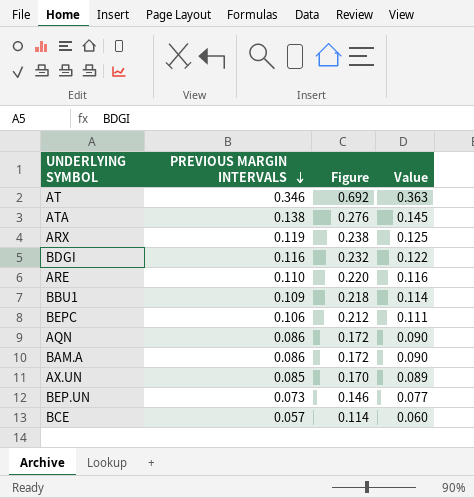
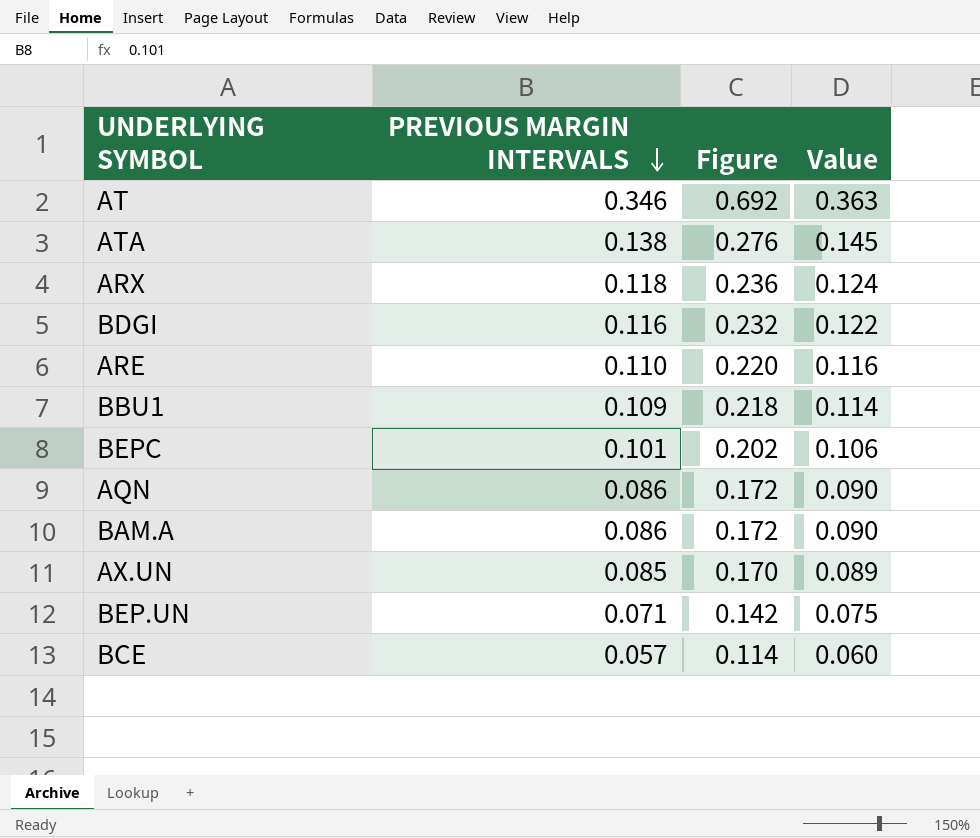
ARX | PREVIOUS MARGIN INTERVALS: 0.119 -> 0.118
ARX | Figure: 0.238 -> 0.236
ARX | Value: 0.125 -> 0.124
BEPC | PREVIOUS MARGIN INTERVALS: 0.106 -> 0.101
BEPC | Figure: 0.212 -> 0.202
BEPC | Value: 0.111 -> 0.106
BEP.UN | PREVIOUS MARGIN INTERVALS: 0.073 -> 0.071
BEP.UN | Figure: 0.146 -> 0.142
BEP.UN | Value: 0.077 -> 0.075

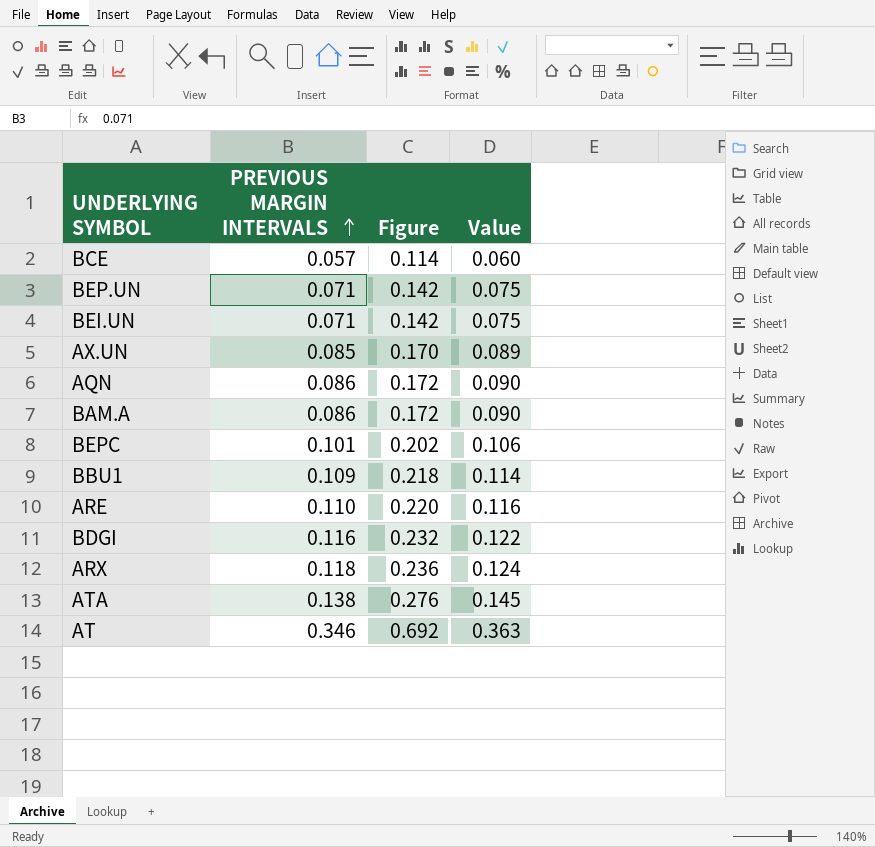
row order: PREVIOUS MARGIN INTERVALS descending -> PREVIOUS MARGIN INTERVALS ascending
row BEI.UN: none -> 0.071 | 0.142 | 0.075

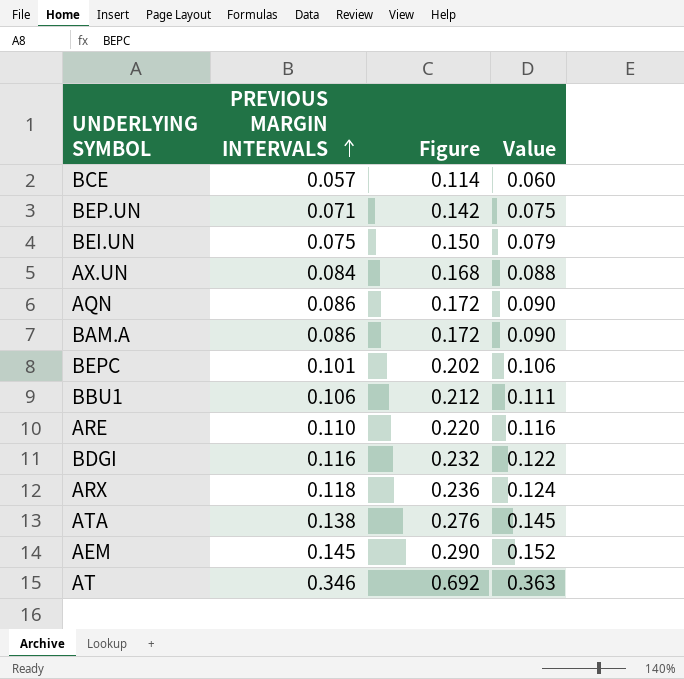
BEI.UN | PREVIOUS MARGIN INTERVALS: 0.071 -> 0.075
BEI.UN | Figure: 0.142 -> 0.150
BEI.UN | Value: 0.075 -> 0.079
AX.UN | PREVIOUS MARGIN INTERVALS: 0.085 -> 0.084
AX.UN | Figure: 0.170 -> 0.168
AX.UN | Value: 0.089 -> 0.088
BBU1 | PREVIOUS MARGIN INTERVALS: 0.109 -> 0.106
BBU1 | Figure: 0.218 -> 0.212
BBU1 | Value: 0.114 -> 0.111
row AEM: none -> 0.145 | 0.290 | 0.152

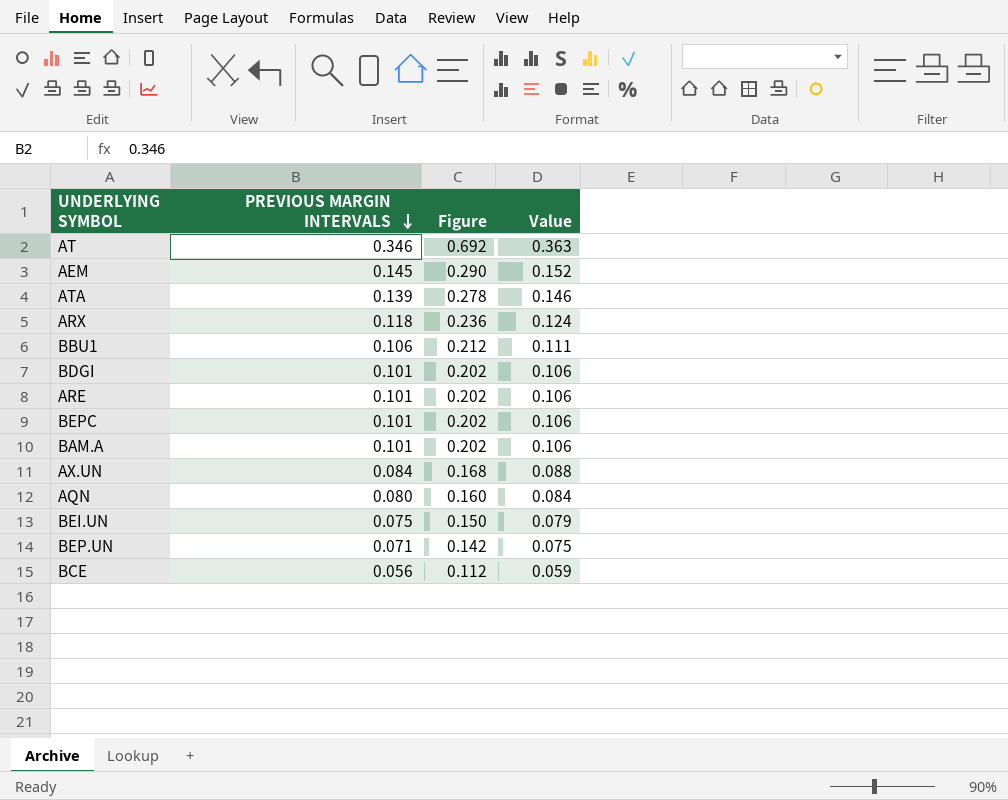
row order: PREVIOUS MARGIN INTERVALS ascending -> PREVIOUS MARGIN INTERVALS descending
ATA | PREVIOUS MARGIN INTERVALS: 0.138 -> 0.139
ATA | Figure: 0.276 -> 0.278
ATA | Value: 0.145 -> 0.146
BDGI | PREVIOUS MARGIN INTERVALS: 0.116 -> 0.101
BDGI | Figure: 0.232 -> 0.202
BDGI | Value: 0.122 -> 0.106
ARE | PREVIOUS MARGIN INTERVALS: 0.110 -> 0.101
ARE | Figure: 0.220 -> 0.202
ARE | Value: 0.116 -> 0.106
BAM.A | PREVIOUS MARGIN INTERVALS: 0.086 -> 0.101
BAM.A | Figure: 0.172 -> 0.202
BAM.A | Value: 0.090 -> 0.106
AQN | PREVIOUS MARGIN INTERVALS: 0.086 -> 0.080
AQN | Figure: 0.172 -> 0.160
AQN | Value: 0.090 -> 0.084
BCE | PREVIOUS MARGIN INTERVALS: 0.057 -> 0.056
BCE | Figure: 0.114 -> 0.112
BCE | Value: 0.060 -> 0.059

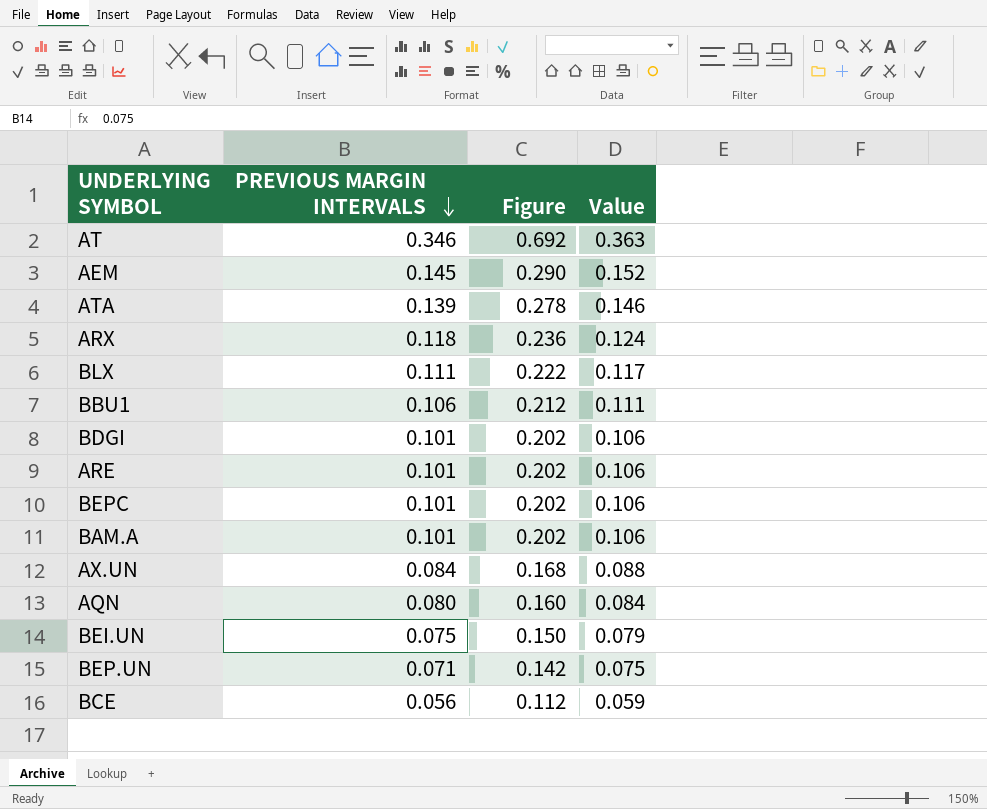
row BLX: none -> 0.111 | 0.222 | 0.117

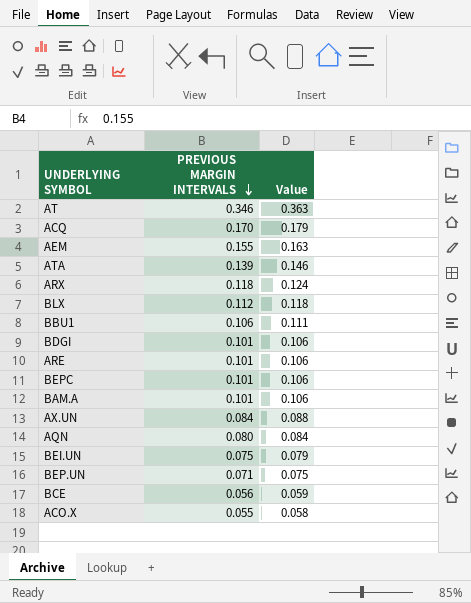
column Figure | formula: [PREVIOUS MARGIN INTERVALS] * 2 -> none
row ACQ: none -> 0.170 | 0.179
AEM | PREVIOUS MARGIN INTERVALS: 0.145 -> 0.155
AEM | Value: 0.152 -> 0.163
BLX | PREVIOUS MARGIN INTERVALS: 0.111 -> 0.112
BLX | Value: 0.117 -> 0.118
row ACO.X: none -> 0.055 | 0.058

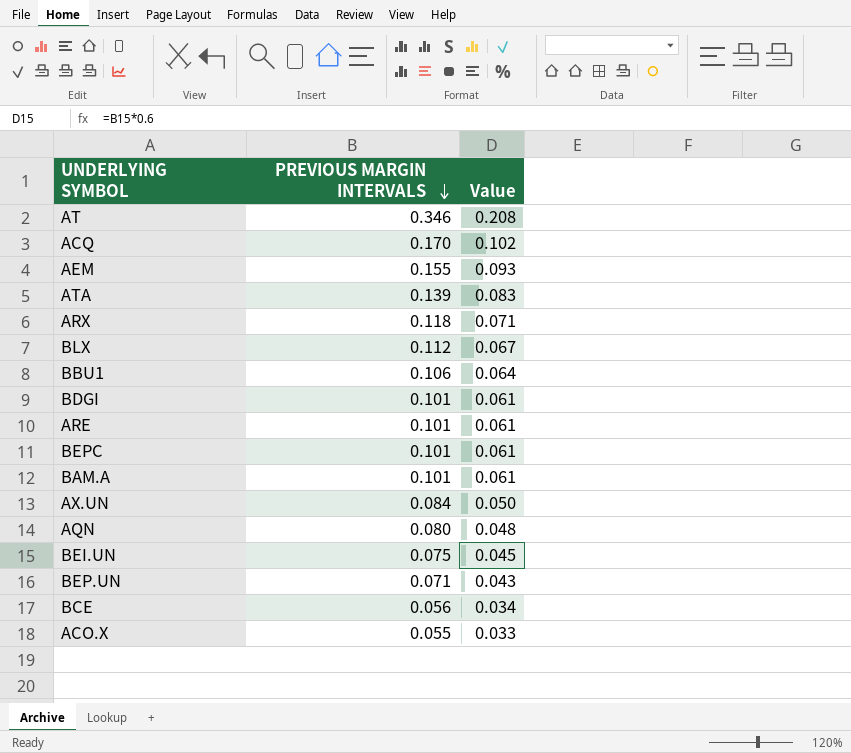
column Value | formula: [PREVIOUS MARGIN INTERVALS] * 1.05 -> [PREVIOUS MARGIN INTERVALS] * 0.6

